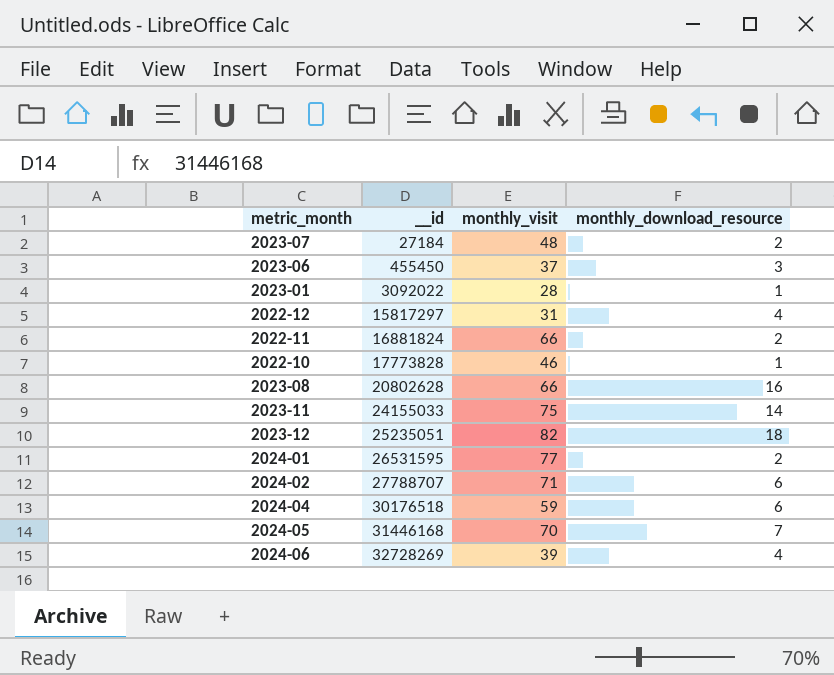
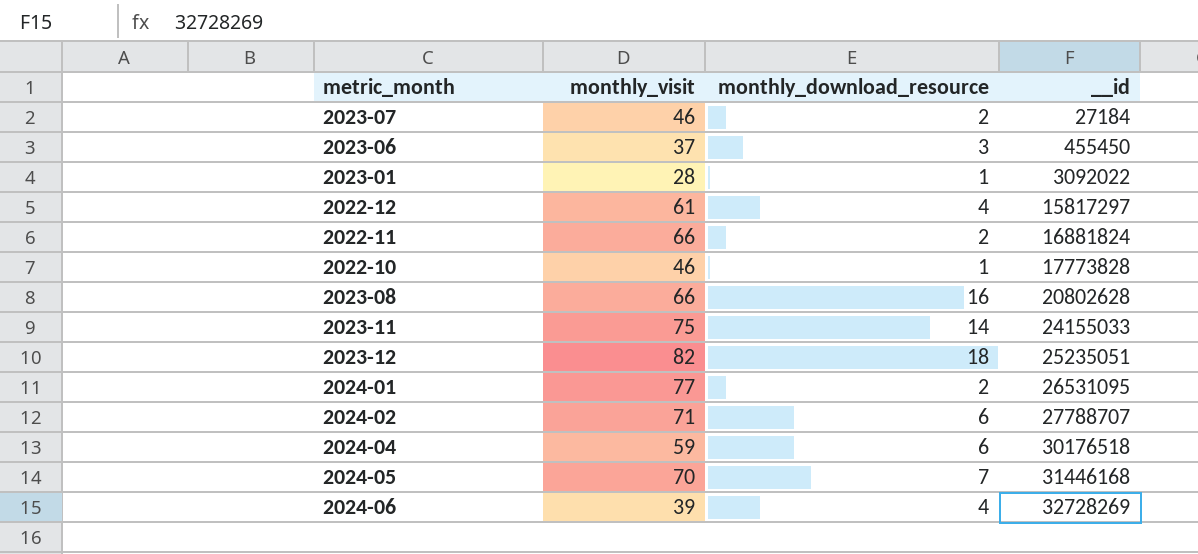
column __id | position: 2 -> 4
2023-07 | monthly_visit: 48 -> 46
2022-12 | monthly_visit: 31 -> 61
2024-01 | __id: 26531595 -> 26531095

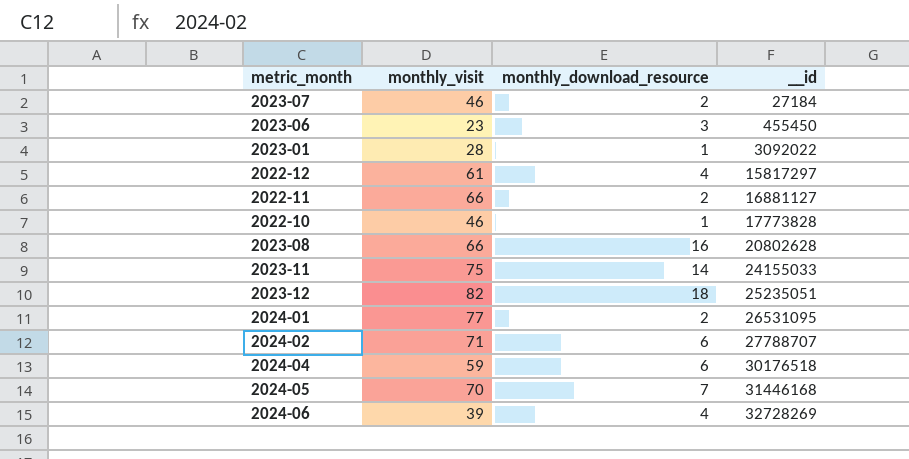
2023-06 | monthly_visit: 37 -> 23
2022-11 | __id: 16881824 -> 16881127

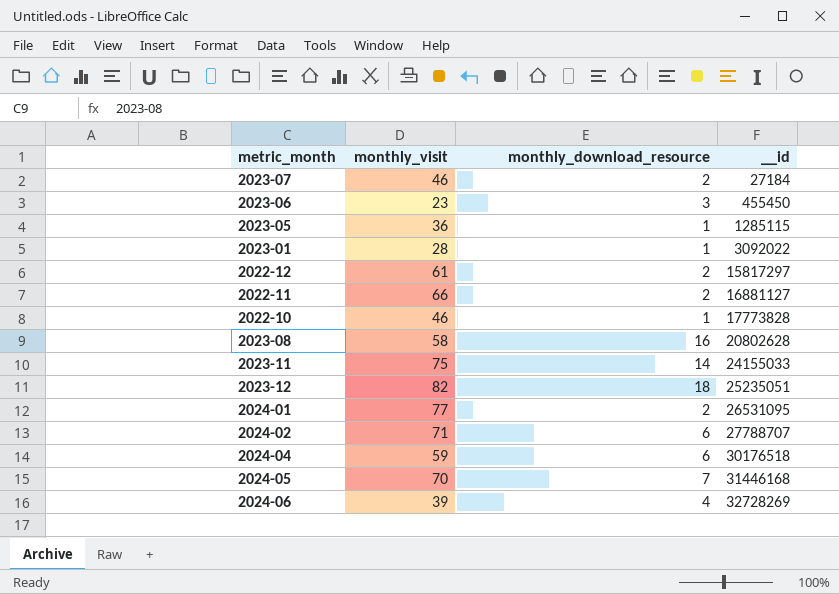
row 2023-05: none -> 36 | 1 | 1285115
2022-12 | monthly_download_resource: 4 -> 2
2023-08 | monthly_visit: 66 -> 58

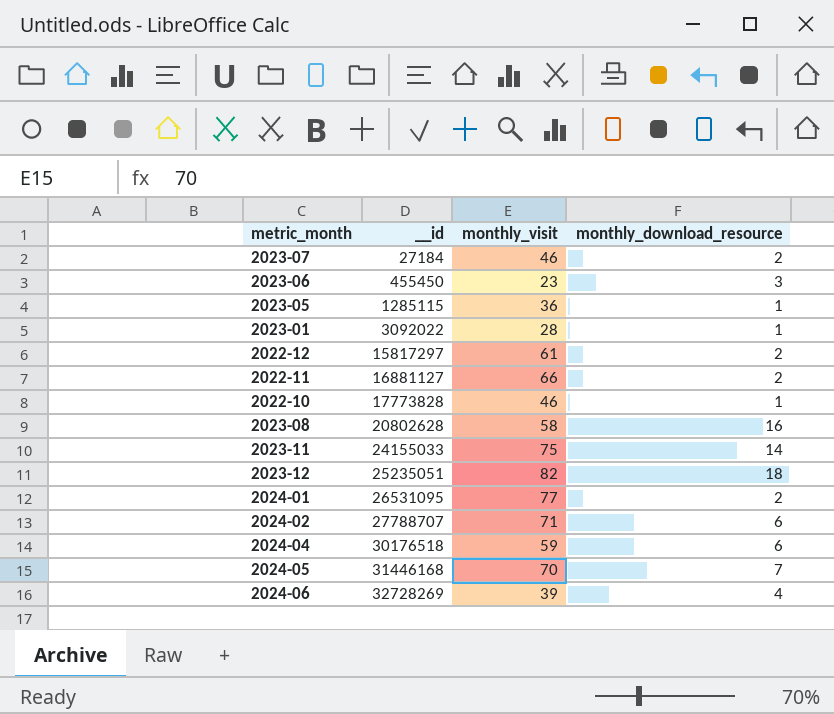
column __id | position: 4 -> 2

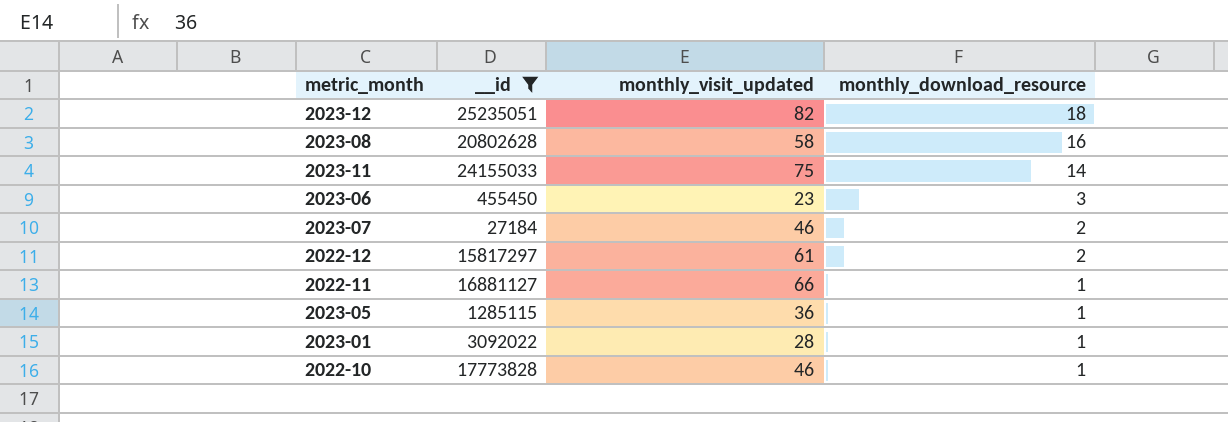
filter: none -> __id <= 25235051
row order: __id ascending -> monthly_download_resource descending
column name: monthly_visit -> monthly_visit_updated
2022-11 | monthly_download_resource: 2 -> 1

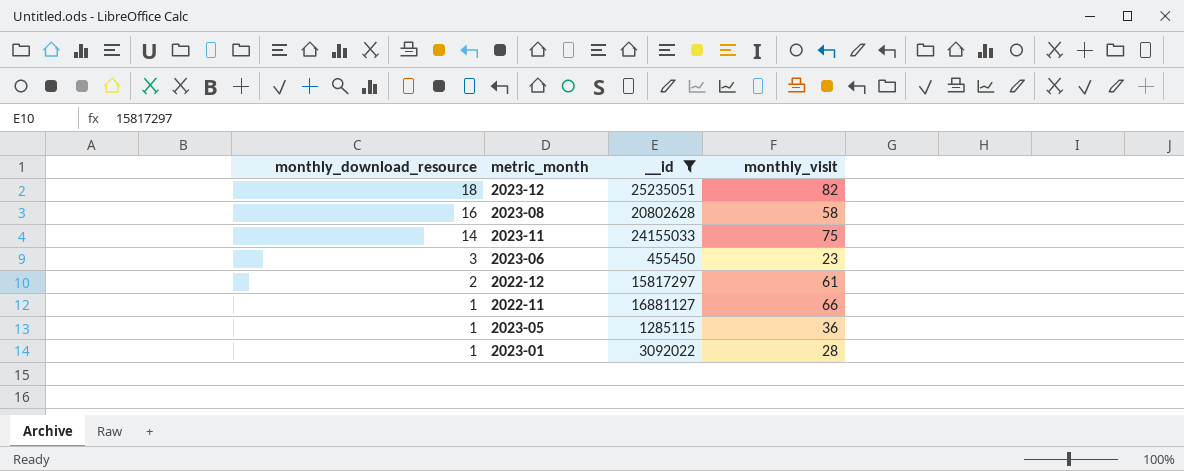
column monthly_download_resource | position: 4 -> 1
column name: monthly_visit_updated -> monthly_visit
row 2023-07: 27184 | 46 | 2 -> none
row 2022-10: 17773828 | 46 | 1 -> none

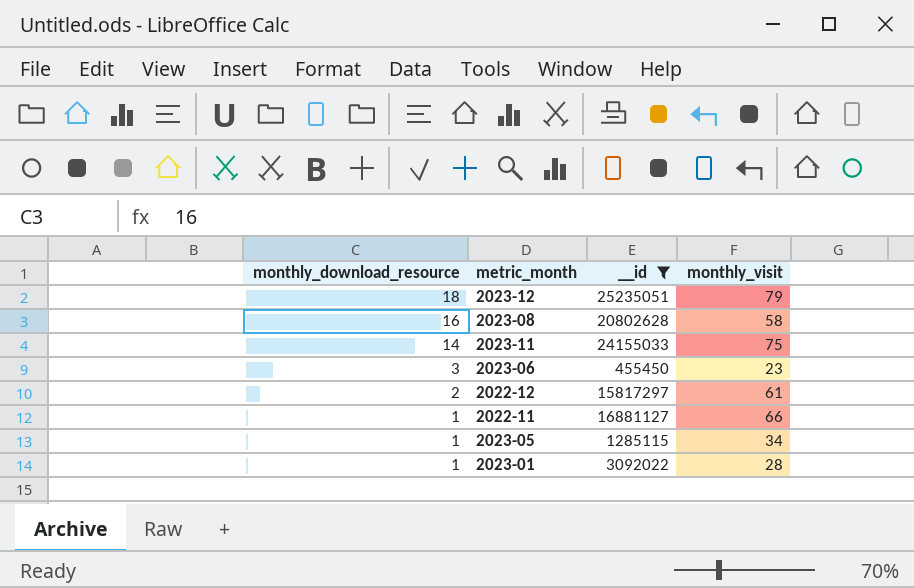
2023-12 | monthly_visit: 82 -> 79
2023-05 | monthly_visit: 36 -> 34

